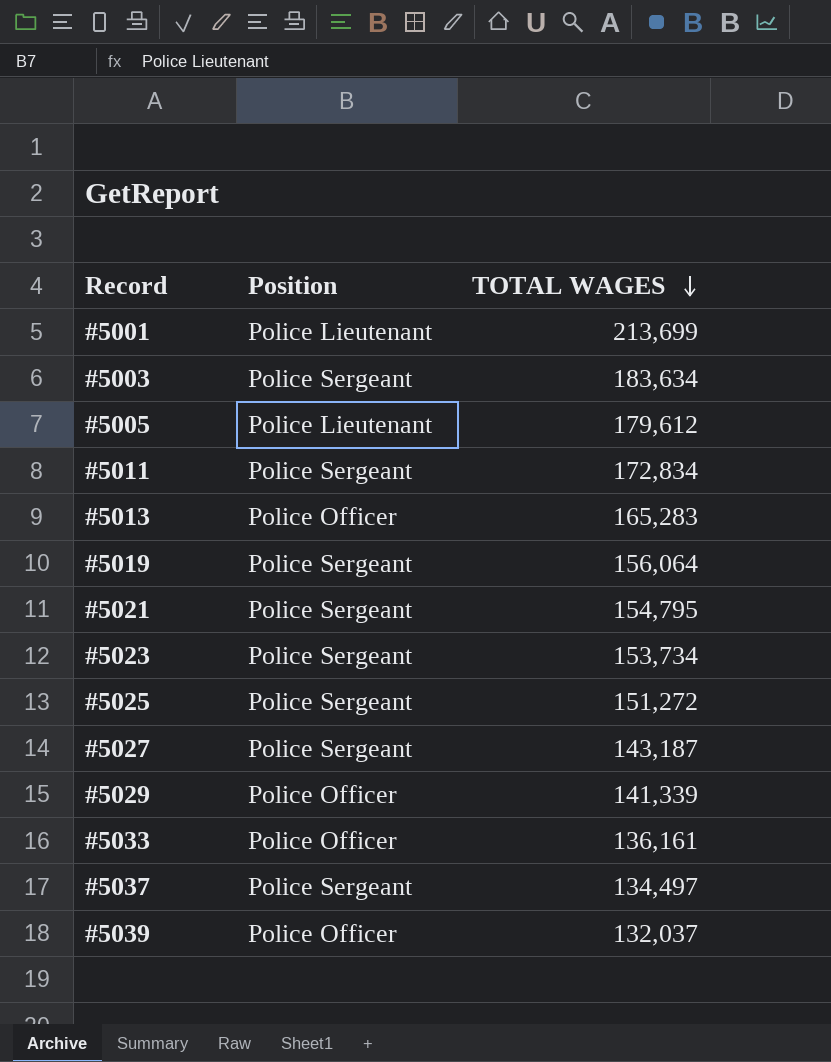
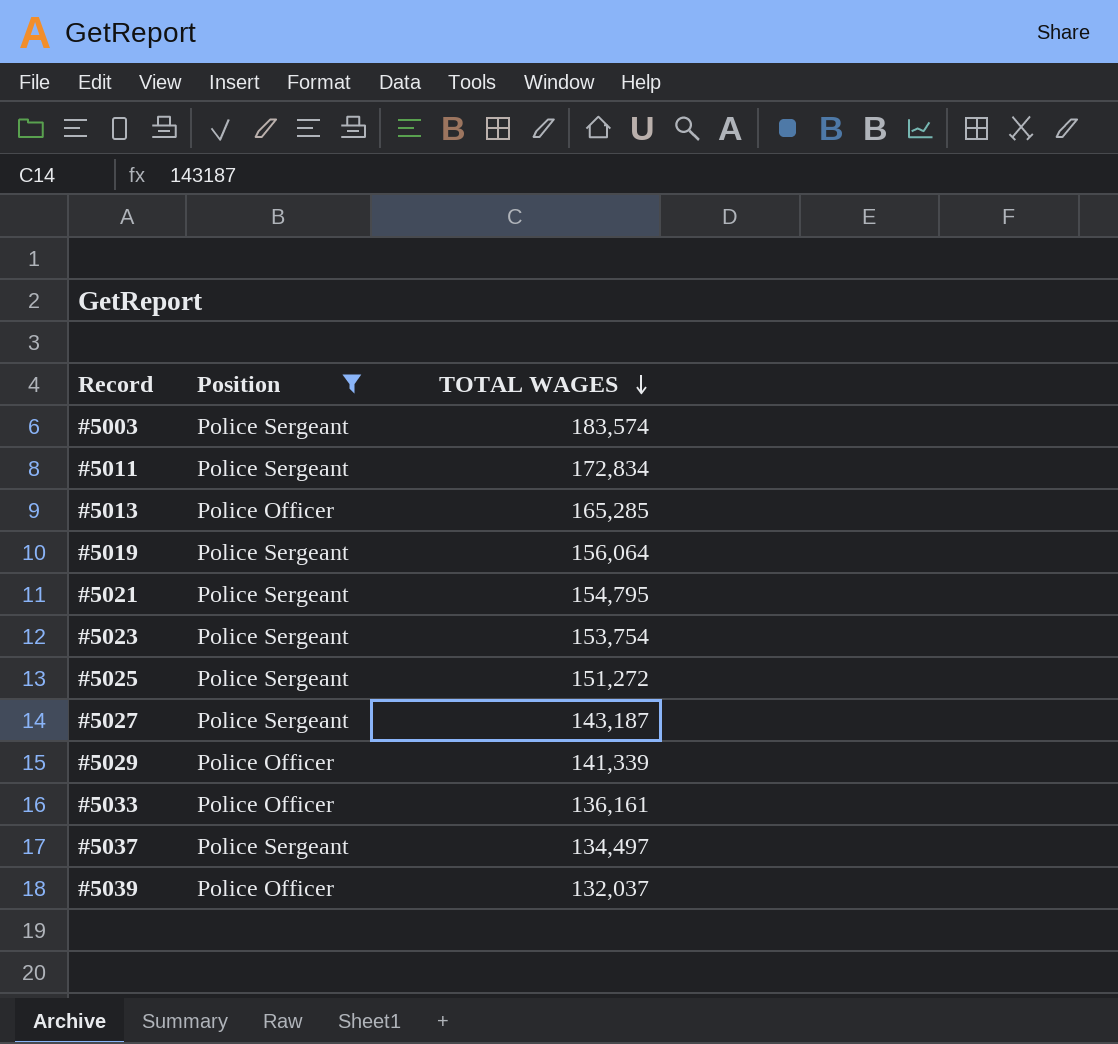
filter: none -> Position != Police Lieutenant
#5003 | TOTAL WAGES: 183,634 -> 183,574
#5013 | TOTAL WAGES: 165,283 -> 165,285
#5023 | TOTAL WAGES: 153,734 -> 153,754

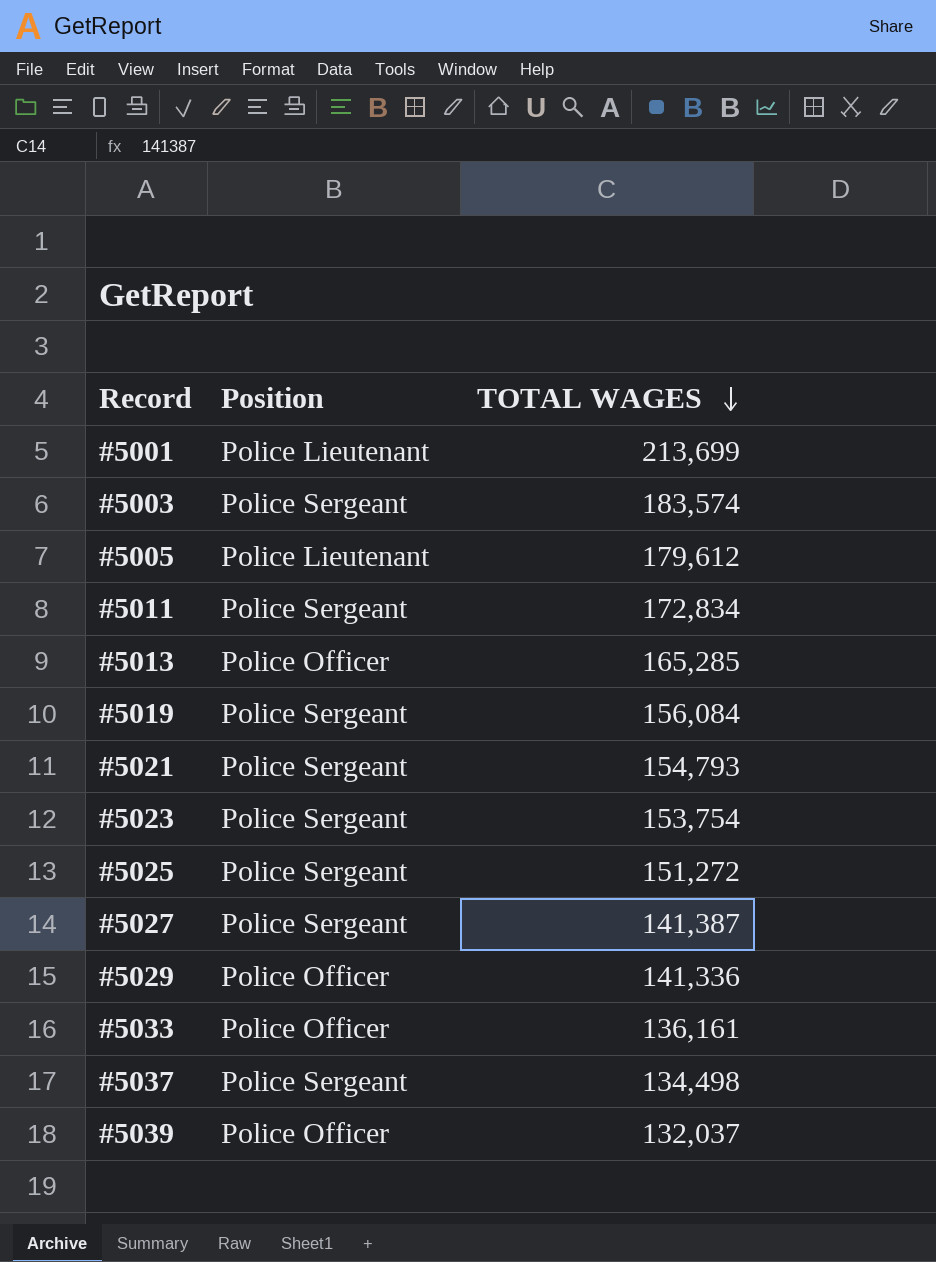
filter: Position != Police Lieutenant -> none
#5019 | TOTAL WAGES: 156,064 -> 156,084
#5021 | TOTAL WAGES: 154,795 -> 154,793
#5027 | TOTAL WAGES: 143,187 -> 141,387
#5029 | TOTAL WAGES: 141,339 -> 141,336
#5037 | TOTAL WAGES: 134,497 -> 134,498

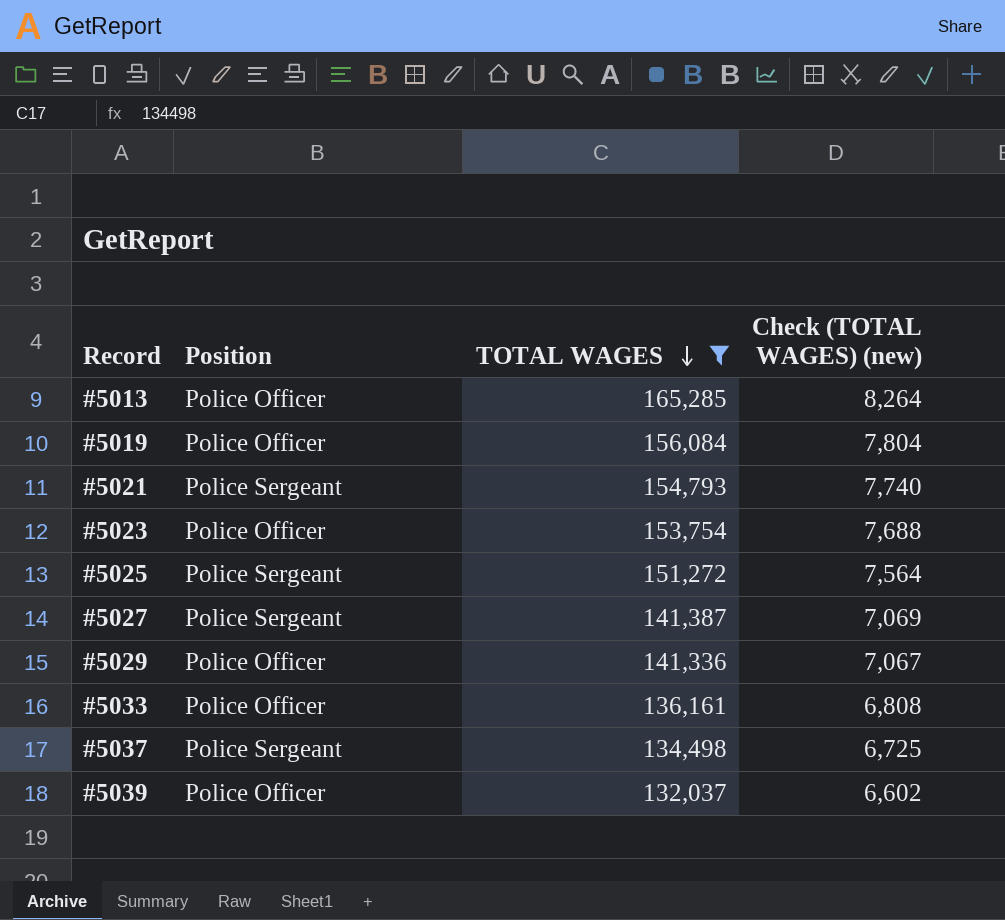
filter: none -> TOTAL WAGES <= 165,285
column Check (TOTAL WAGES) (new) | formula: none -> [TOTAL WAGES] * 0.05
#5019 | Position: Police Sergeant -> Police Officer
#5023 | Position: Police Sergeant -> Police Officer

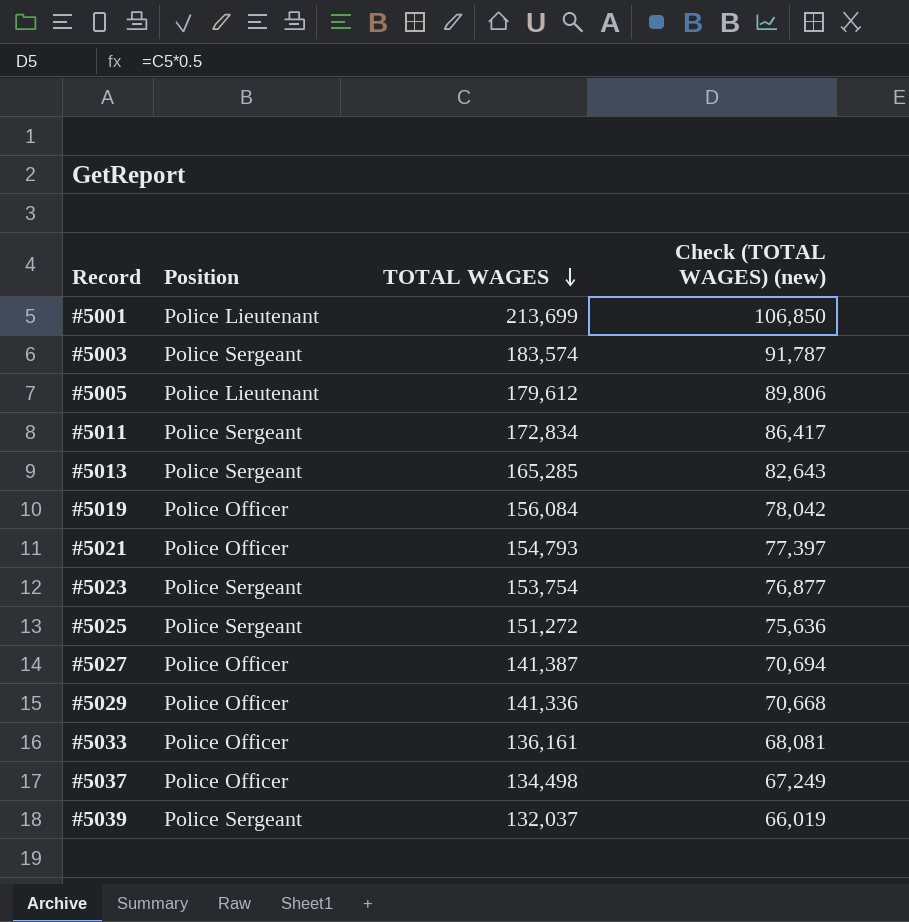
filter: TOTAL WAGES <= 165,285 -> none
column Check (TOTAL WAGES) (new) | formula: [TOTAL WAGES] * 0.05 -> [TOTAL WAGES] * 0.5
#5013 | Position: Police Officer -> Police Sergeant
#5021 | Position: Police Sergeant -> Police Officer
#5023 | Position: Police Officer -> Police Sergeant
#5027 | Position: Police Sergeant -> Police Officer
#5037 | Position: Police Sergeant -> Police Officer
#5039 | Position: Police Officer -> Police Sergeant

